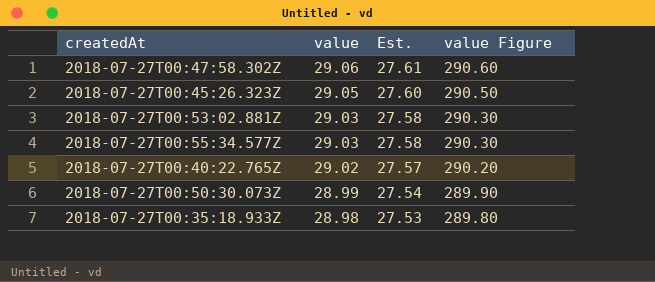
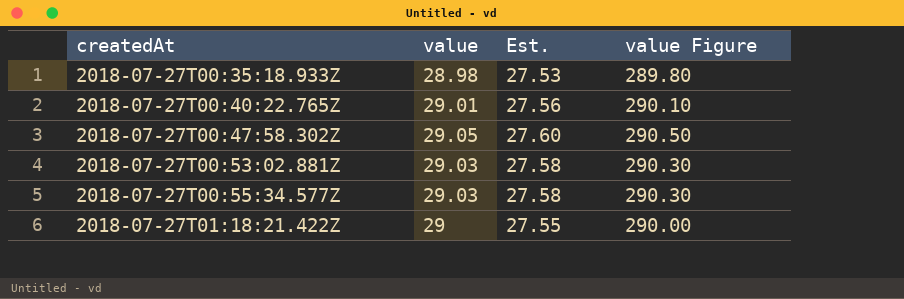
row order: value descending -> createdAt ascending
row 2018-07-27T00:45:26.323Z: 29.05 | 27.60 | 290.50 -> none
row 2018-07-27T00:50:30.073Z: 28.99 | 27.54 | 289.90 -> none
2018-07-27T00:40:22.765Z | value: 29.02 -> 29.01
2018-07-27T00:40:22.765Z | Est.: 27.57 -> 27.56
2018-07-27T00:40:22.765Z | value Figure: 290.20 -> 290.10
2018-07-27T00:47:58.302Z | value: 29.06 -> 29.05
2018-07-27T00:47:58.302Z | Est.: 27.61 -> 27.60
2018-07-27T00:47:58.302Z | value Figure: 290.60 -> 290.50
row 2018-07-27T01:18:21.422Z: none -> 29 | 27.55 | 290.00

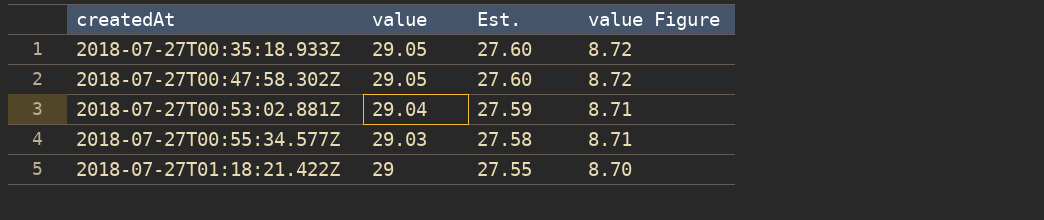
column value Figure | formula: [value] * 10 -> [value] * 0.3
row 2018-07-27T00:40:22.765Z: 29.01 | 27.56 | 290.10 -> none
2018-07-27T00:35:18.933Z | value: 28.98 -> 29.05
2018-07-27T00:35:18.933Z | Est.: 27.53 -> 27.60
2018-07-27T00:53:02.881Z | value: 29.03 -> 29.04
2018-07-27T00:53:02.881Z | Est.: 27.58 -> 27.59

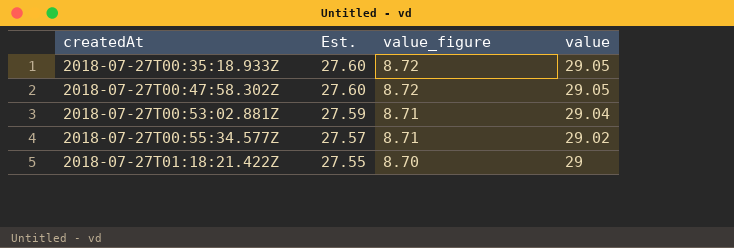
column name: value Figure -> value_figure
column value | position: 2 -> 4
2018-07-27T00:55:34.577Z | Est.: 27.58 -> 27.57
2018-07-27T00:55:34.577Z | value: 29.03 -> 29.02

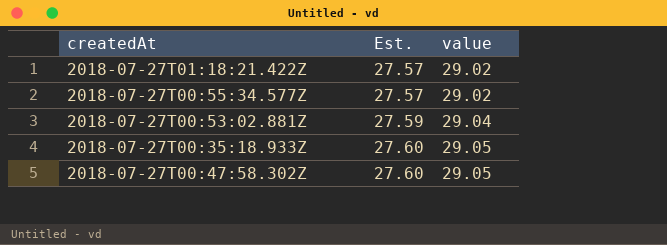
row order: createdAt ascending -> Est. ascending
column value_figure | formula: [value] * 0.3 -> none
2018-07-27T01:18:21.422Z | Est.: 27.55 -> 27.57
2018-07-27T01:18:21.422Z | value: 29 -> 29.02

